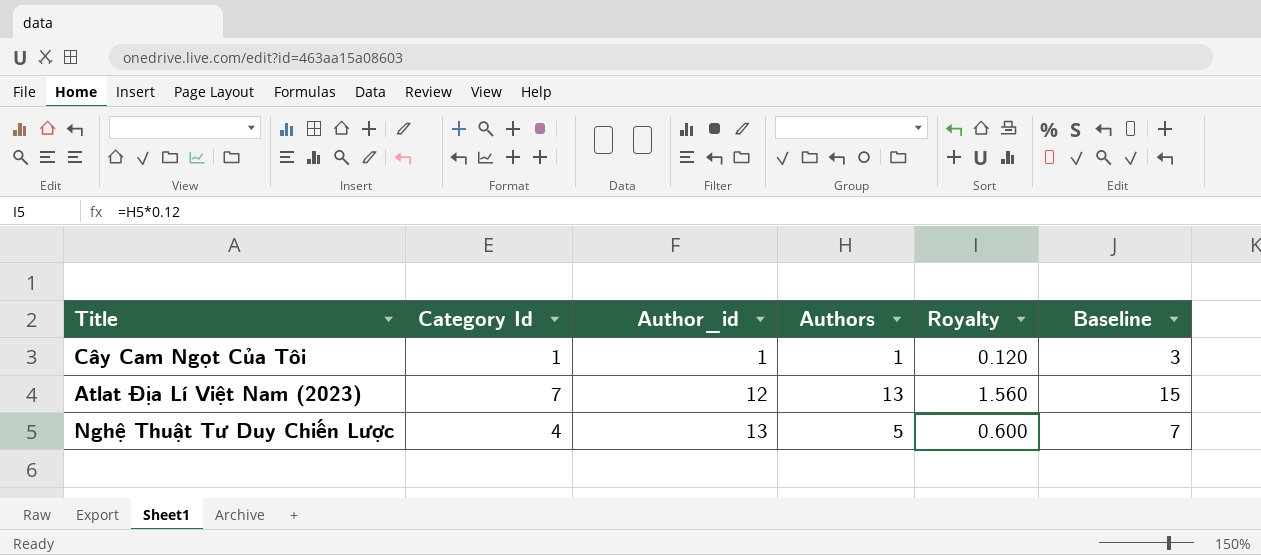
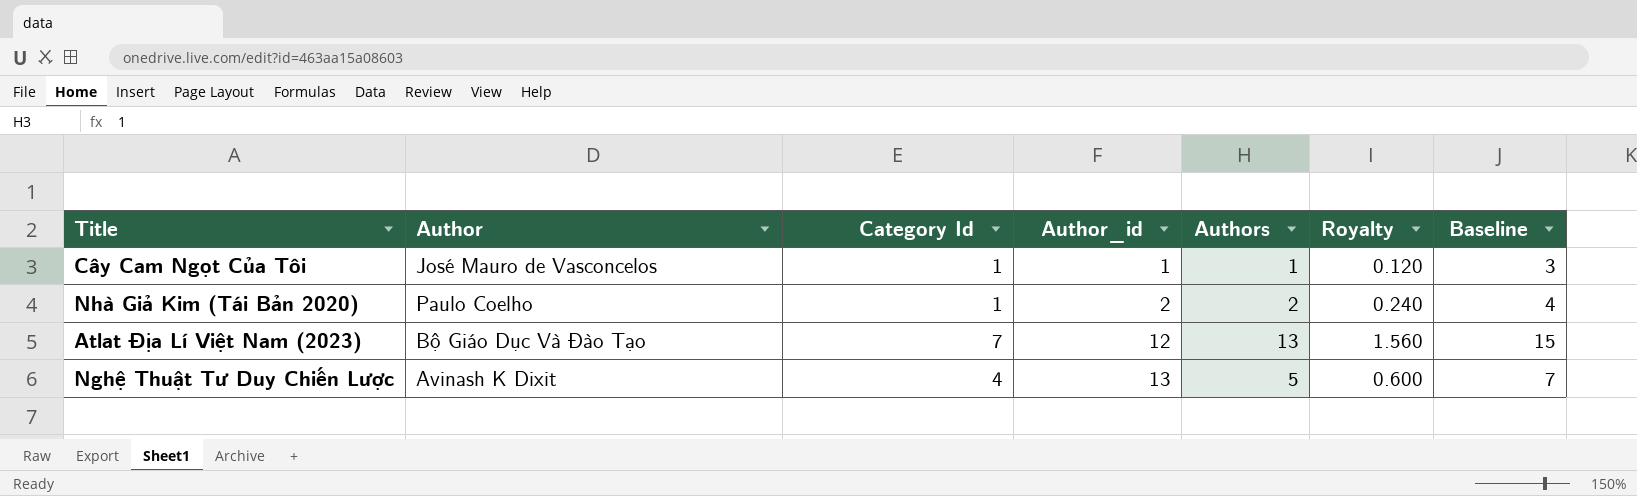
column Author | position: none -> 2
row Nhà Giả Kim (Tái Bản 2020): none -> Paulo Coelho | 1 | 2 | 2 | 0.240 | 4

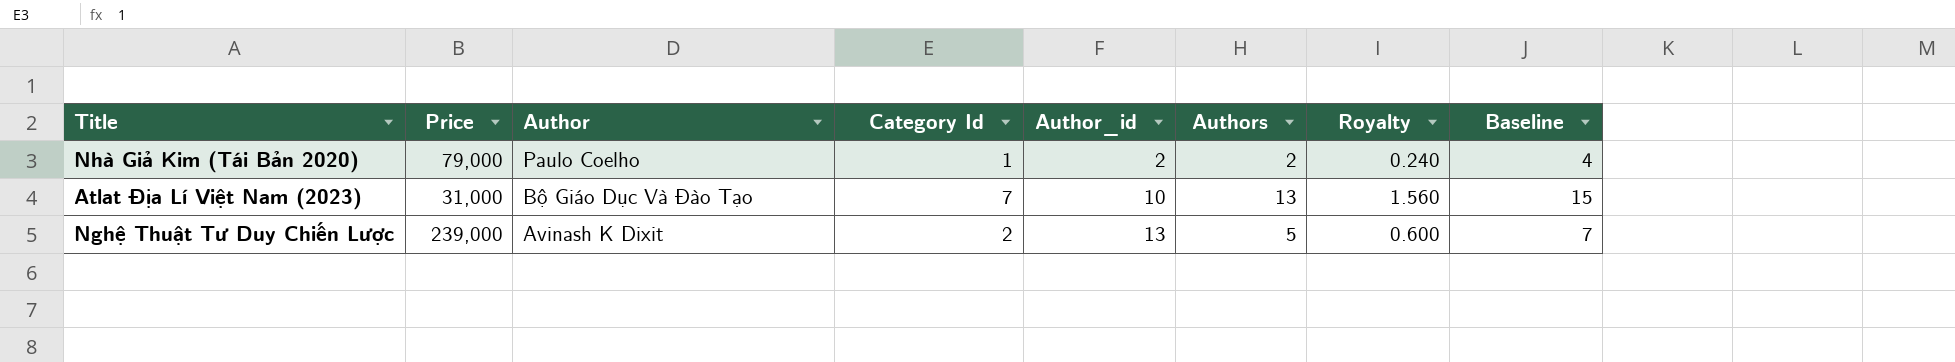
column Price | position: none -> 2
row Cây Cam Ngọt Của Tôi: José Mauro de Vasconcelos | 1 | 1 | 1 | 0.120 | 3 -> none
Atlat Địa Lí Việt Nam (2023) | Author_id: 12 -> 10
Nghệ Thuật Tư Duy Chiến Lược | Category Id: 4 -> 2

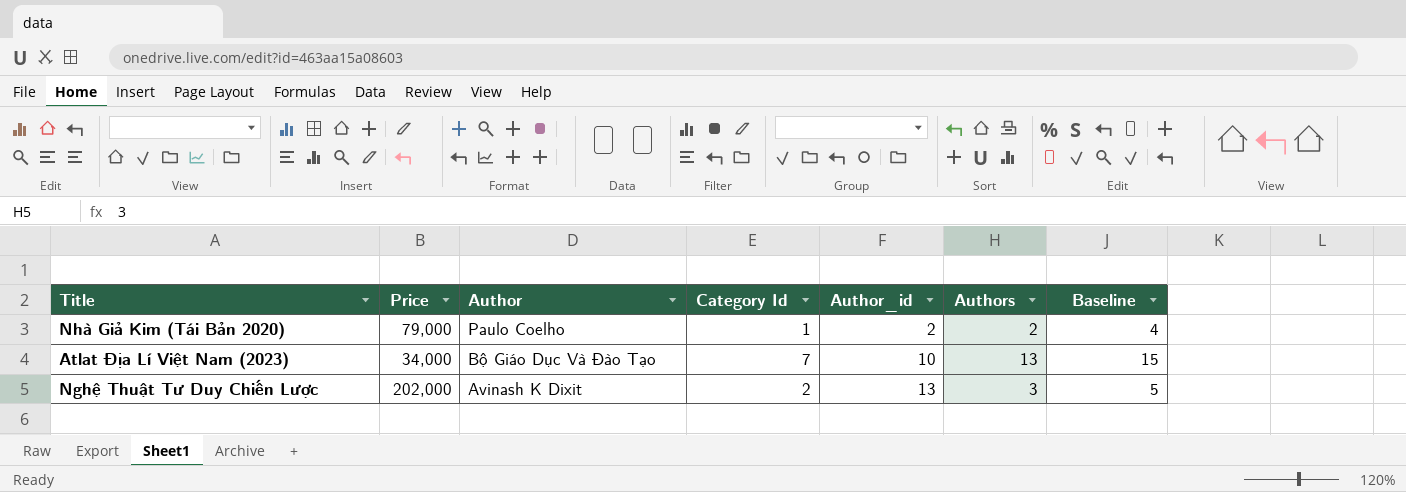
column Royalty | formula: [Authors] * 0.12 -> none
Atlat Địa Lí Việt Nam (2023) | Price: 31,000 -> 34,000
Nghệ Thuật Tư Duy Chiến Lược | Price: 239,000 -> 202,000
Nghệ Thuật Tư Duy Chiến Lược | Authors: 5 -> 3
Nghệ Thuật Tư Duy Chiến Lược | Baseline: 7 -> 5

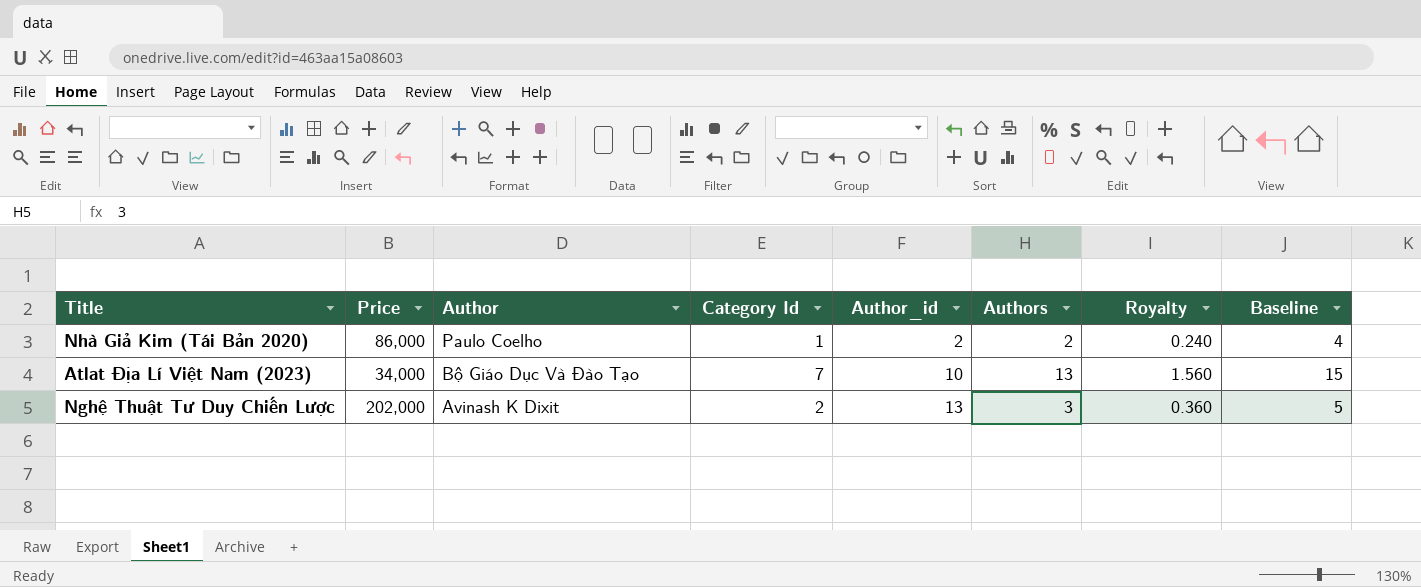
column Royalty | formula: none -> [Authors] * 0.12
Nhà Giả Kim (Tái Bản 2020) | Price: 79,000 -> 86,000

